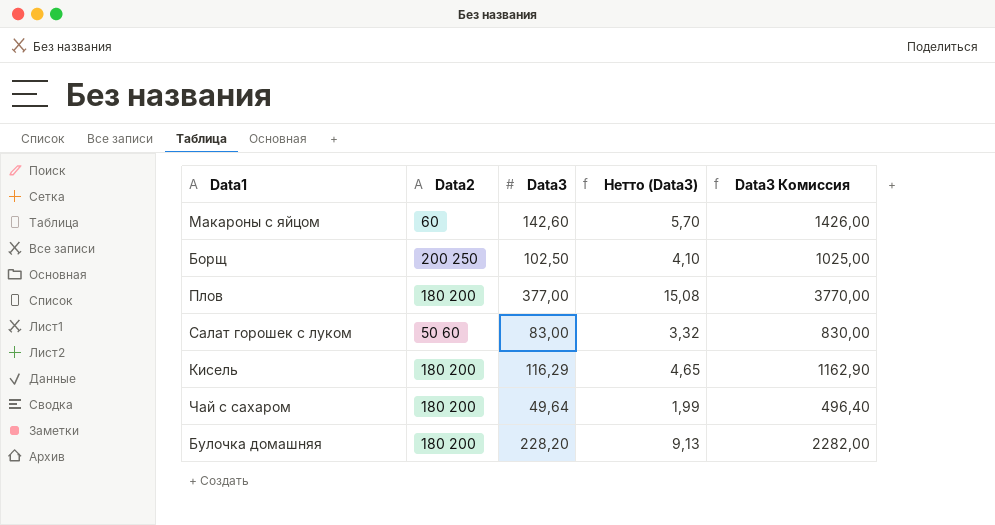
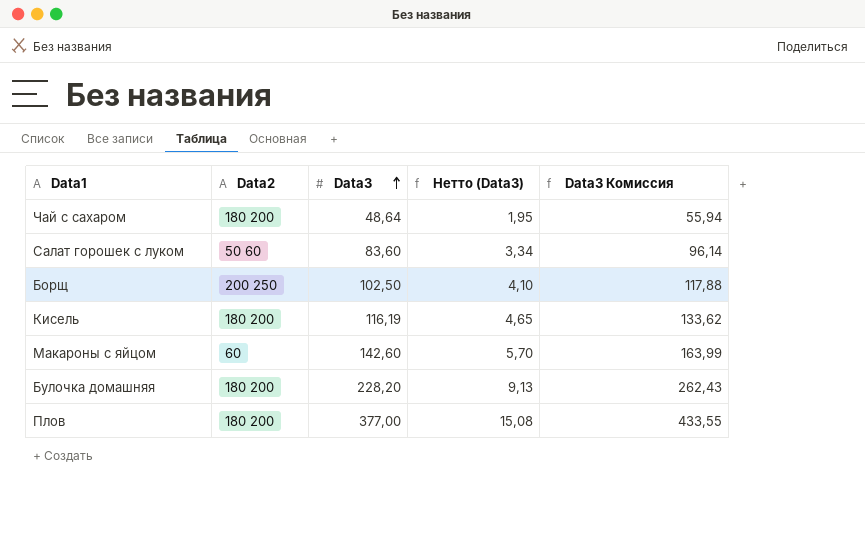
row order: none -> Data3 ascending
column Data3 Комиссия | formula: [Data3] * 10 -> [Data3] * 1,15
Чай с сахаром | Data3: 49,64 -> 48,64
Чай с сахаром | Нетто (Data3): 1,99 -> 1,95
Салат горошек с луком | Data3: 83,00 -> 83,60
Салат горошек с луком | Нетто (Data3): 3,32 -> 3,34
Кисель | Data3: 116,29 -> 116,19

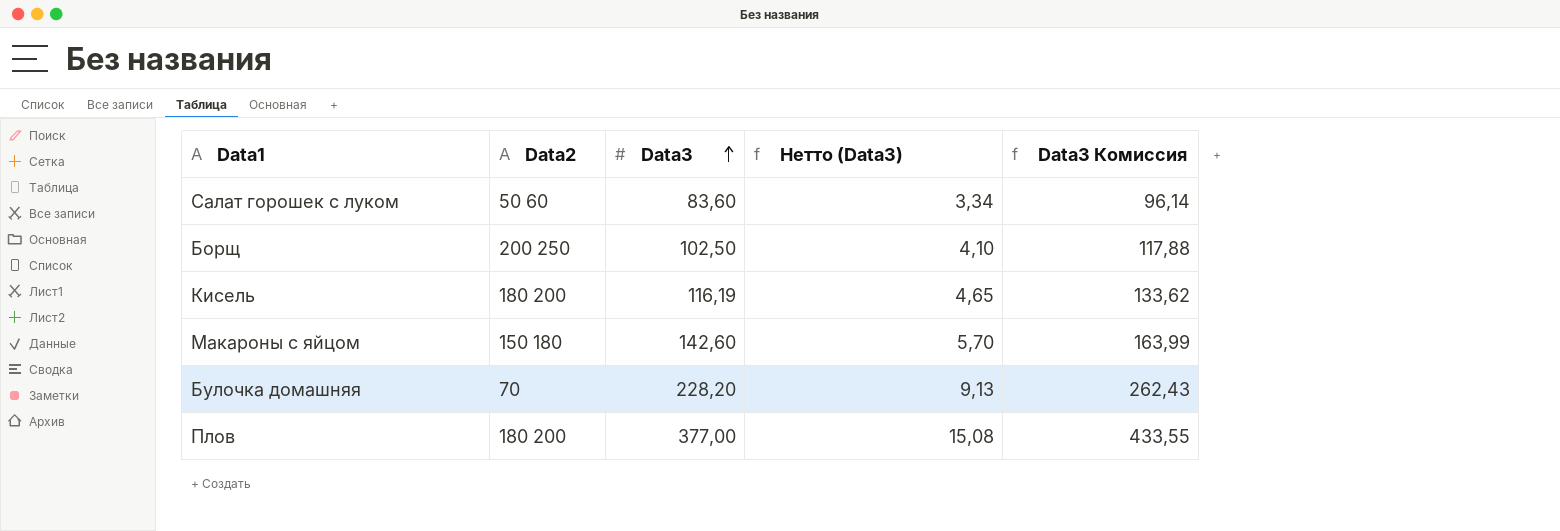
row Чай с сахаром: 180 200 | 48,64 | 1,95 | 55,94 -> none
Макароны с яйцом | Data2: 60 -> 150 180
Булочка домашняя | Data2: 180 200 -> 70

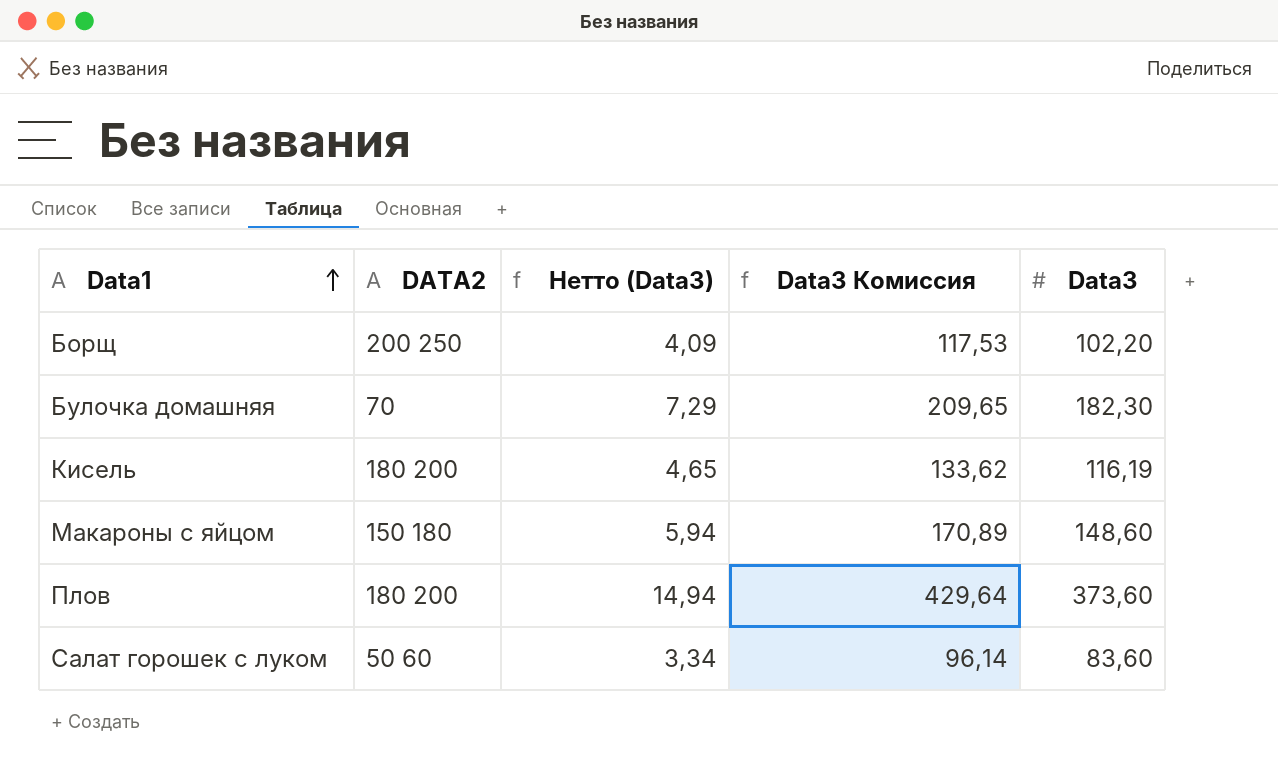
row order: Data3 ascending -> Data1 ascending
column name: Data2 -> DATA2
column Data3 | position: 3 -> 5
Борщ | Нетто (Data3): 4,10 -> 4,09
Борщ | Data3 Комиссия: 117,88 -> 117,53
Борщ | Data3: 102,50 -> 102,20
Булочка домашняя | Нетто (Data3): 9,13 -> 7,29
Булочка домашняя | Data3 Комиссия: 262,43 -> 209,65
Булочка домашняя | Data3: 228,20 -> 182,30
Макароны с яйцом | Нетто (Data3): 5,70 -> 5,94
Макароны с яйцом | Data3 Комиссия: 163,99 -> 170,89
Макароны с яйцом | Data3: 142,60 -> 148,60
Плов | Нетто (Data3): 15,08 -> 14,94
Плов | Data3 Комиссия: 433,55 -> 429,64
Плов | Data3: 377,00 -> 373,60

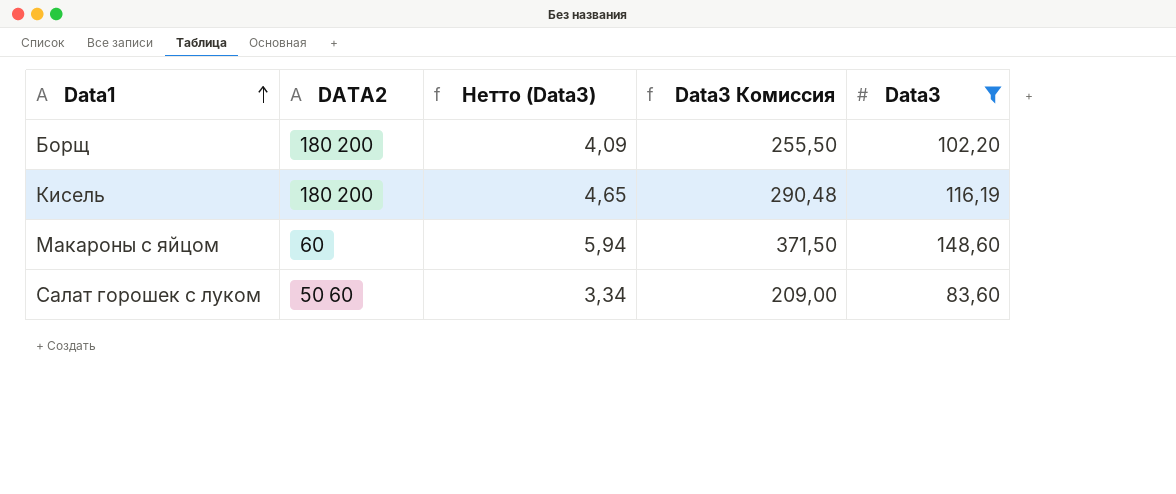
filter: none -> Data3 <= 148,60
column Data3 Комиссия | formula: [Data3] * 1,15 -> [Data3] * 2,5
Борщ | DATA2: 200 250 -> 180 200
Макароны с яйцом | DATA2: 150 180 -> 60

